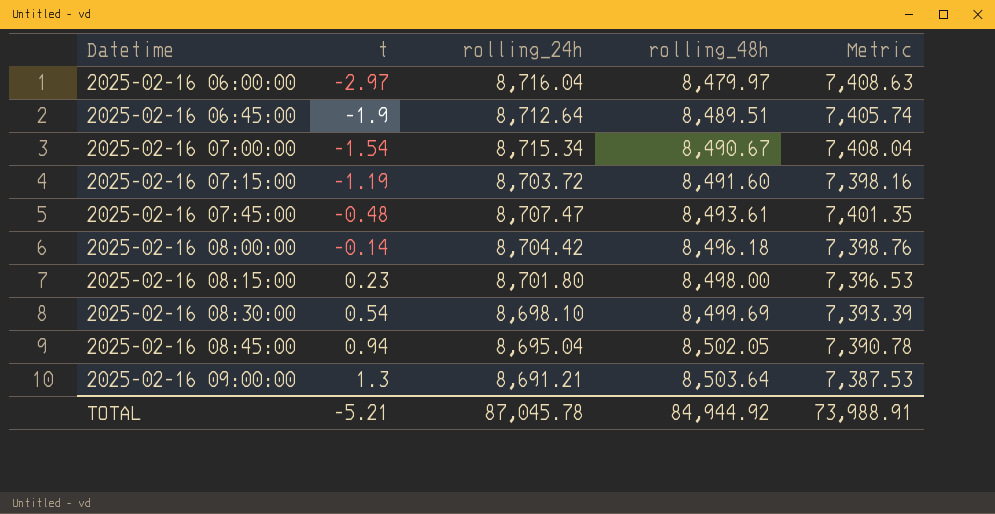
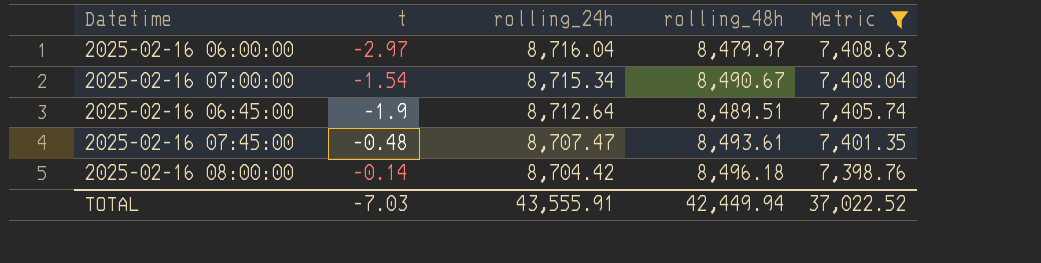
filter: none -> Metric >= 7,398.76
row order: Datetime ascending -> rolling_24h descending
TOTAL | t: -5.21 -> -7.03
TOTAL | rolling_24h: 87,045.78 -> 43,555.91
TOTAL | rolling_48h: 84,944.92 -> 42,449.94
TOTAL | Metric: 73,988.91 -> 37,022.52

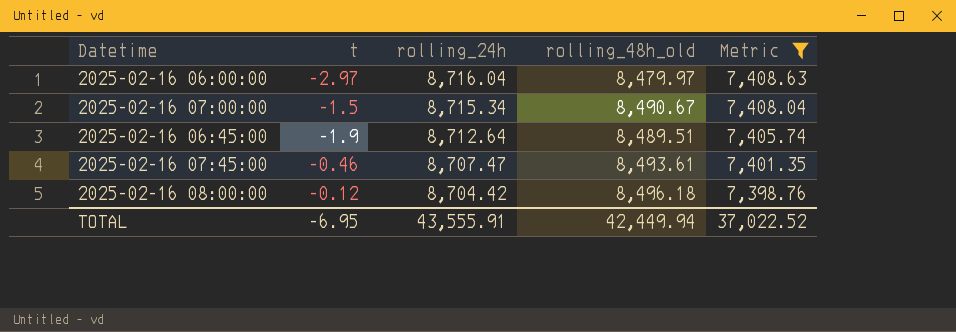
column name: rolling_48h -> rolling_48h_old
2025-02-16 07:00:00 | t: -1.54 -> -1.5
2025-02-16 07:45:00 | t: -0.48 -> -0.46
2025-02-16 08:00:00 | t: -0.14 -> -0.12
TOTAL | t: -7.03 -> -6.95

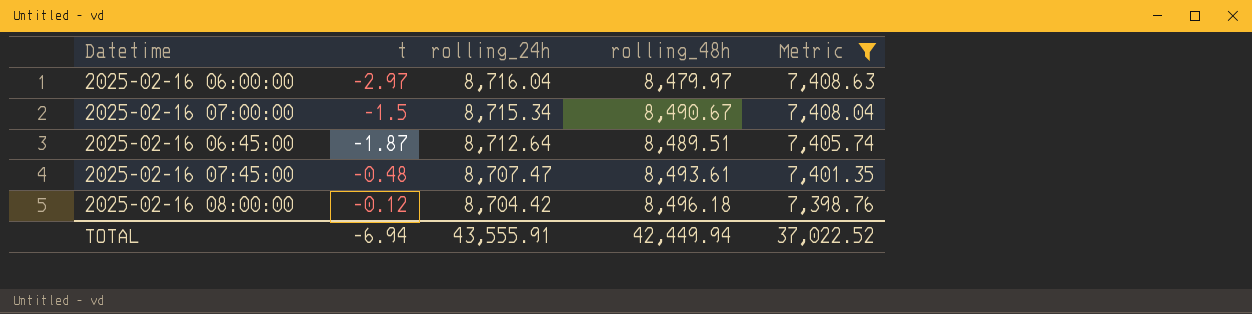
column name: rolling_48h_old -> rolling_48h
2025-02-16 06:45:00 | t: -1.9 -> -1.87
2025-02-16 07:45:00 | t: -0.46 -> -0.48
TOTAL | t: -6.95 -> -6.94

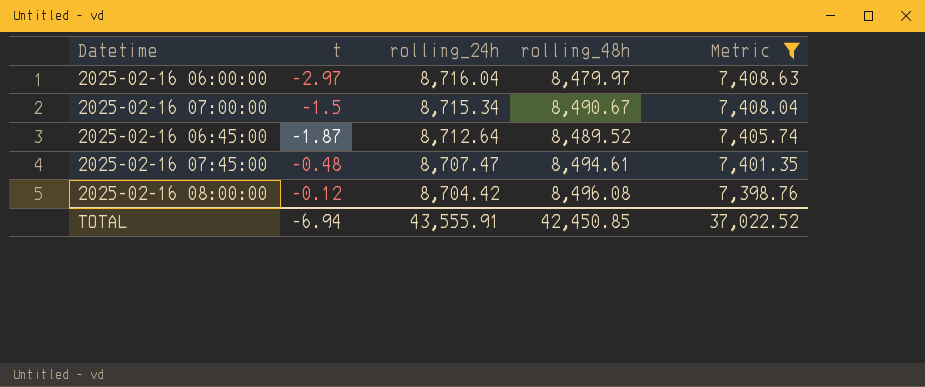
2025-02-16 06:45:00 | rolling_48h: 8,489.51 -> 8,489.52
2025-02-16 07:45:00 | rolling_48h: 8,493.61 -> 8,494.61
2025-02-16 08:00:00 | rolling_48h: 8,496.18 -> 8,496.08
TOTAL | rolling_48h: 42,449.94 -> 42,450.85

